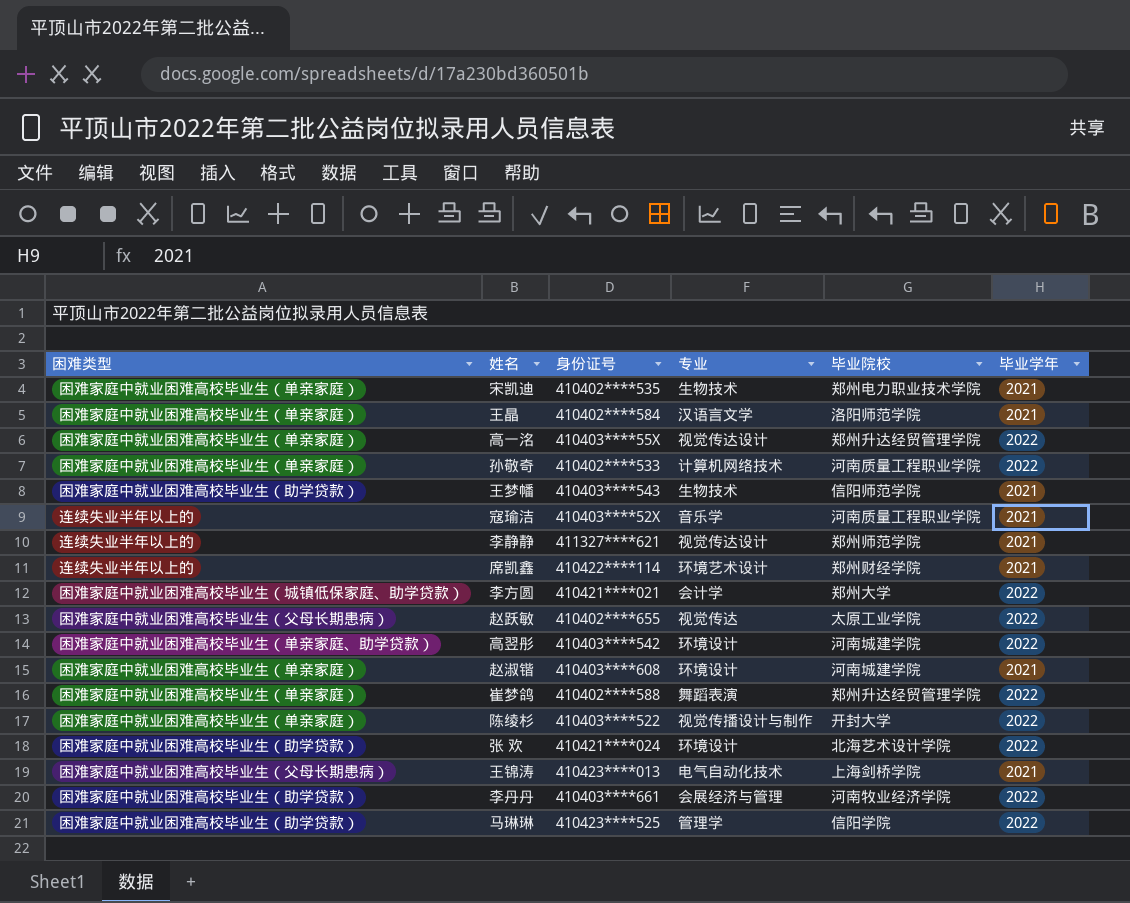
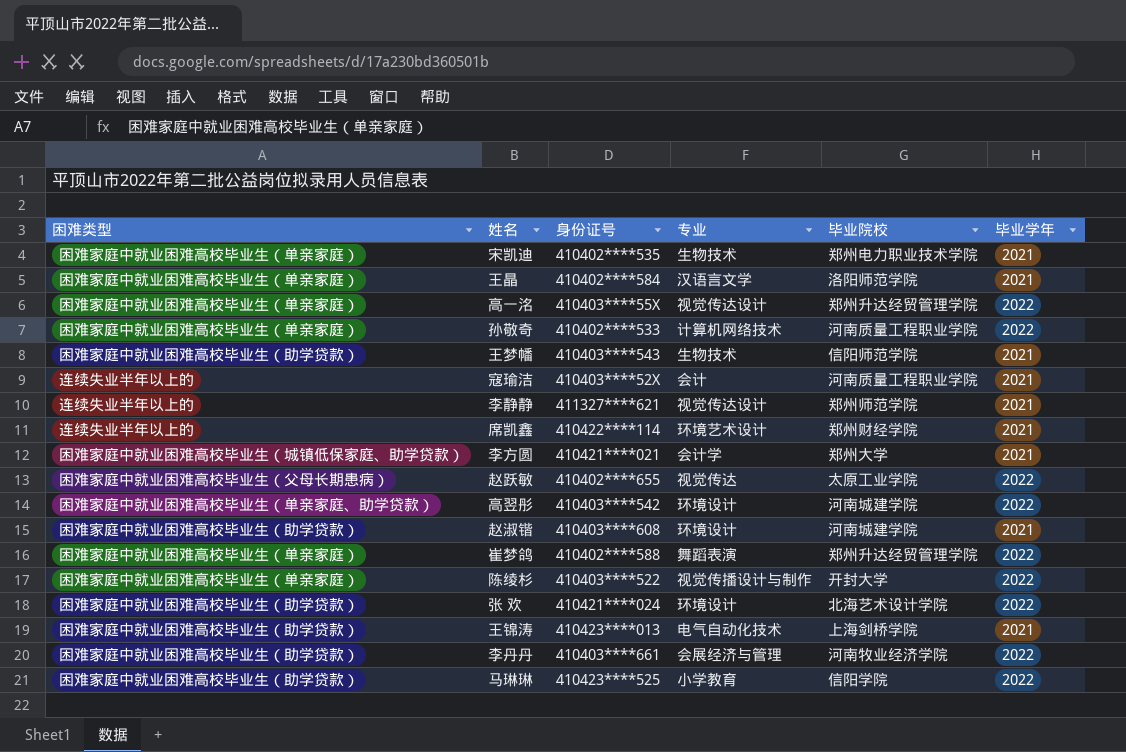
寇瑜洁 | 专业: 音乐学 -> 会计
李方圆 | 毕业学年: 2022 -> 2021
赵淑锴 | 困难类型: 困难家庭中就业困难高校毕业生（单亲家庭） -> 困难家庭中就业困难高校毕业生（助学贷款）
王锦涛 | 困难类型: 困难家庭中就业困难高校毕业生（父母长期患病） -> 困难家庭中就业困难高校毕业生（助学贷款）
马琳琳 | 专业: 管理学 -> 小学教育

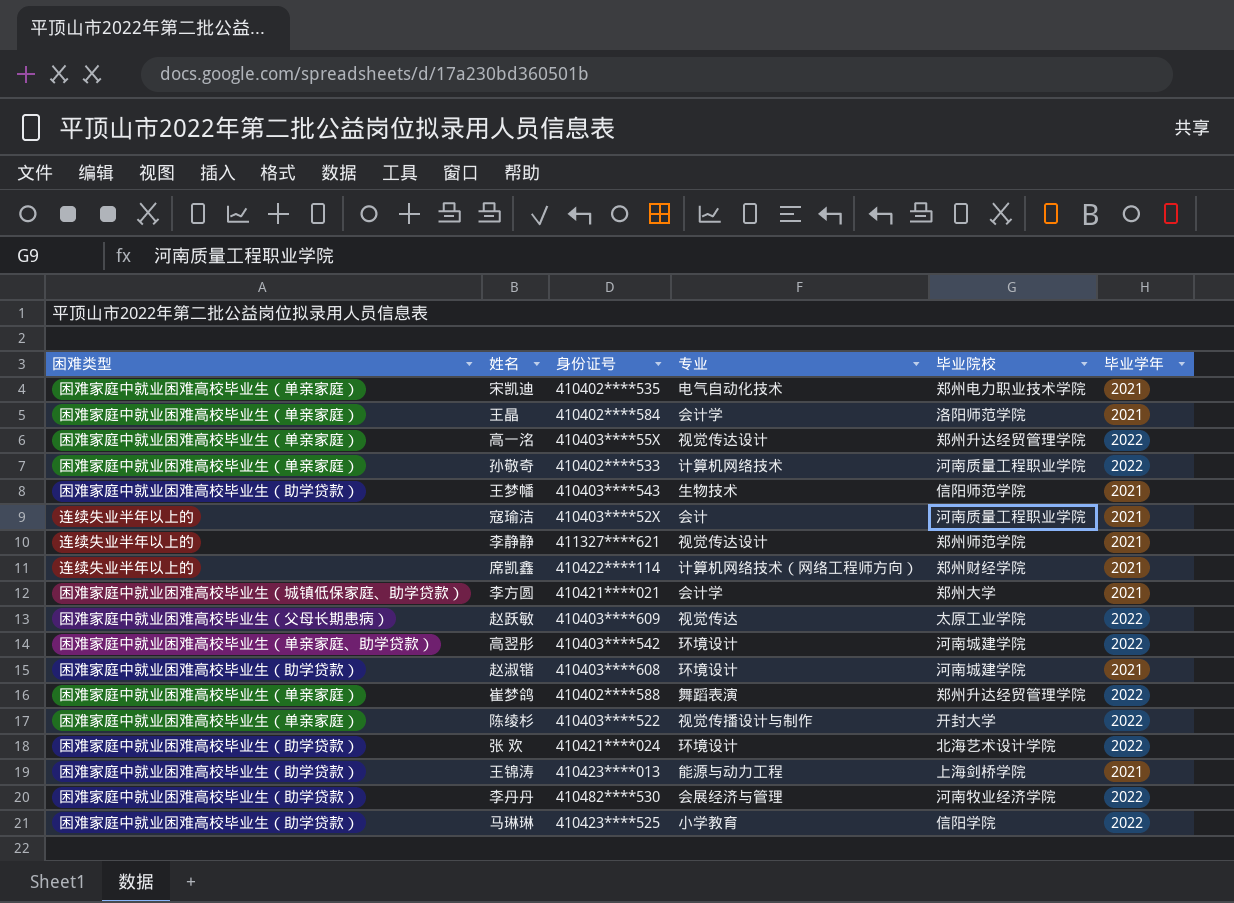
宋凯迪 | 专业: 生物技术 -> 电气自动化技术
王晶 | 专业: 汉语言文学 -> 会计学
席凯鑫 | 专业: 环境艺术设计 -> 计算机网络技术（网络工程师方向）
赵跃敏 | 身份证号: 410402****655 -> 410403****609
王锦涛 | 专业: 电气自动化技术 -> 能源与动力工程
李丹丹 | 身份证号: 410403****661 -> 410482****530

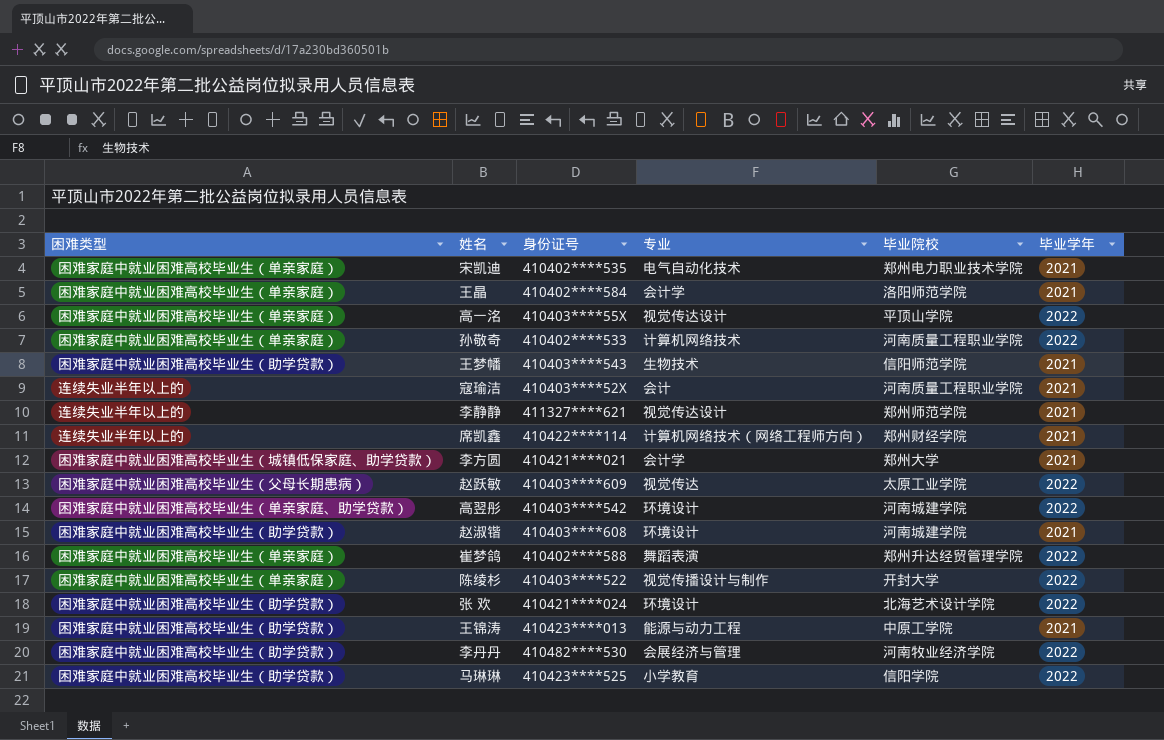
高一洺 | 毕业院校: 郑州升达经贸管理学院 -> 平顶山学院
王锦涛 | 毕业院校: 上海剑桥学院 -> 中原工学院

